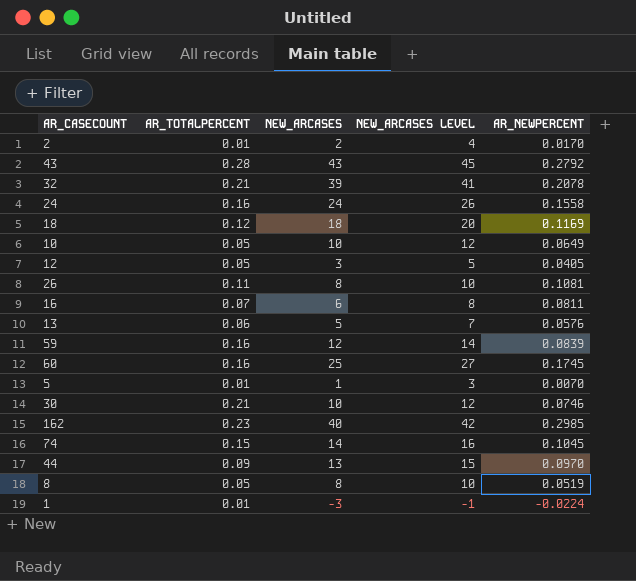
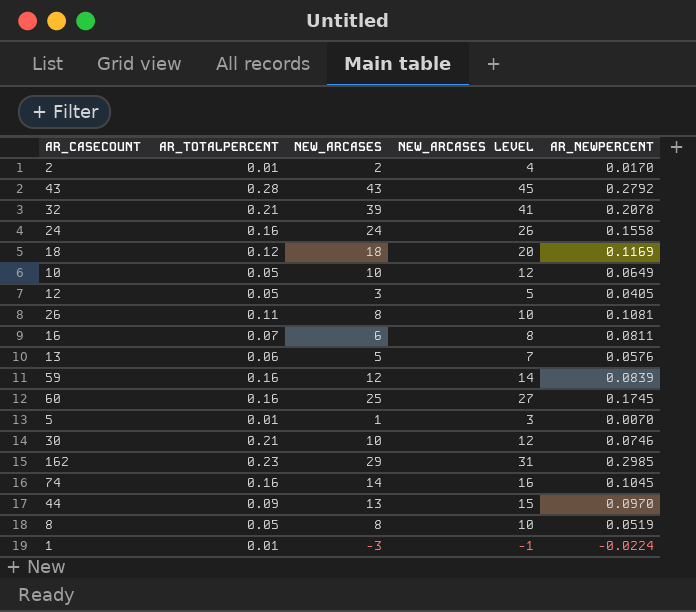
162 | NEW_ARCASES: 40 -> 29
162 | NEW_ARCASES LEVEL: 42 -> 31
74 | AR_TOTALPERCENT: 0.15 -> 0.16

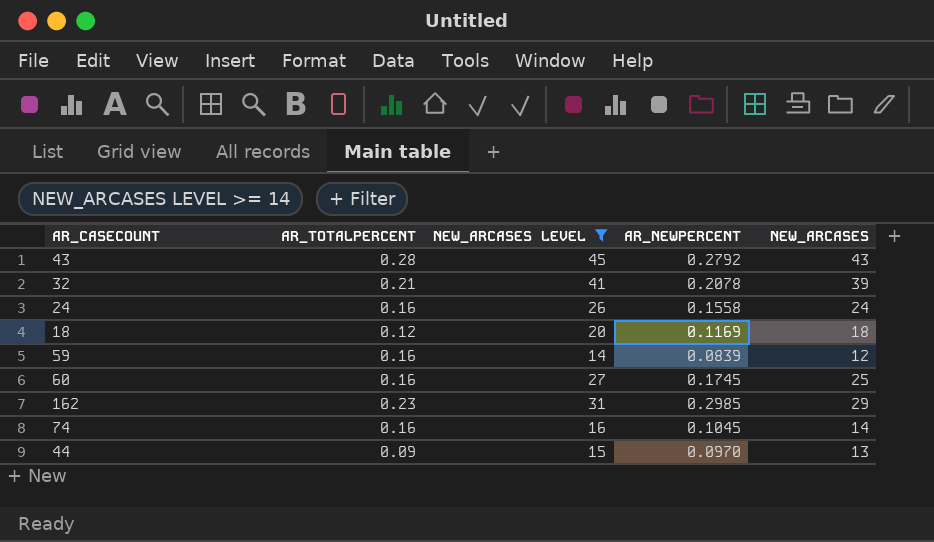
filter: none -> NEW_ARCASES LEVEL >= 14
column NEW_ARCASES | position: 3 -> 5

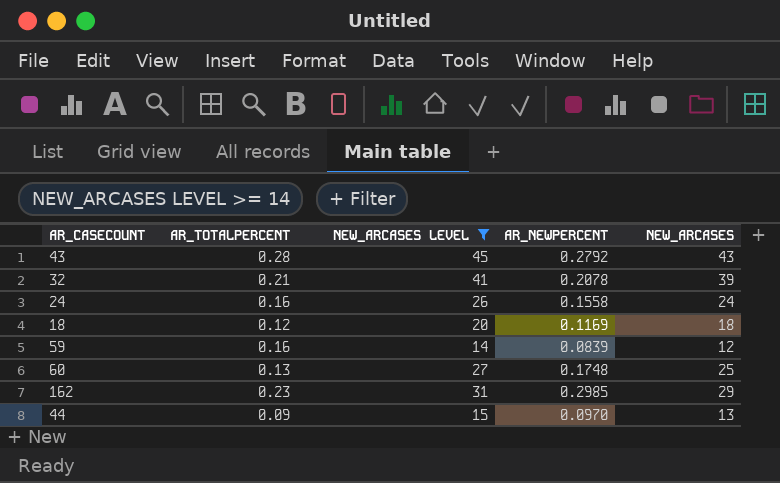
row 74: 0.16 | 16 | 0.1045 | 14 -> none
60 | AR_TOTALPERCENT: 0.16 -> 0.13
60 | AR_NEWPERCENT: 0.1745 -> 0.1748

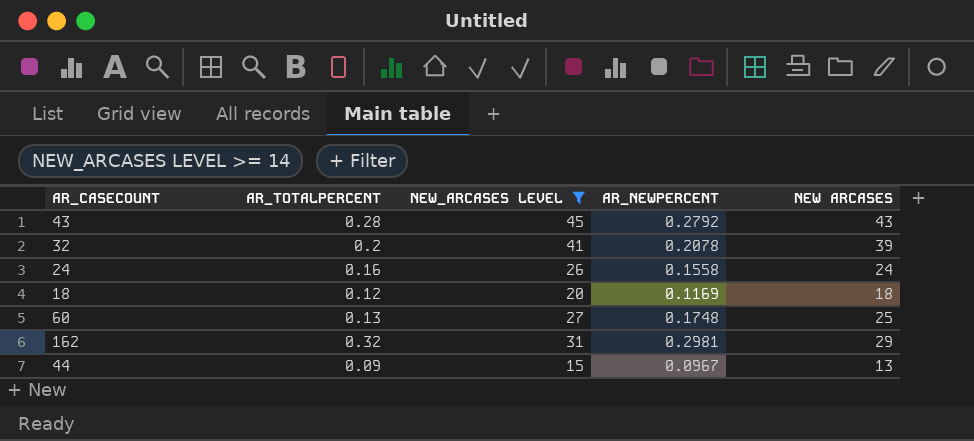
column name: NEW_ARCASES -> NEW ARCASES
row 59: 0.16 | 14 | 0.0839 | 12 -> none
32 | AR_TOTALPERCENT: 0.21 -> 0.2
162 | AR_TOTALPERCENT: 0.23 -> 0.32
162 | AR_NEWPERCENT: 0.2985 -> 0.2981
44 | AR_NEWPERCENT: 0.0970 -> 0.0967

